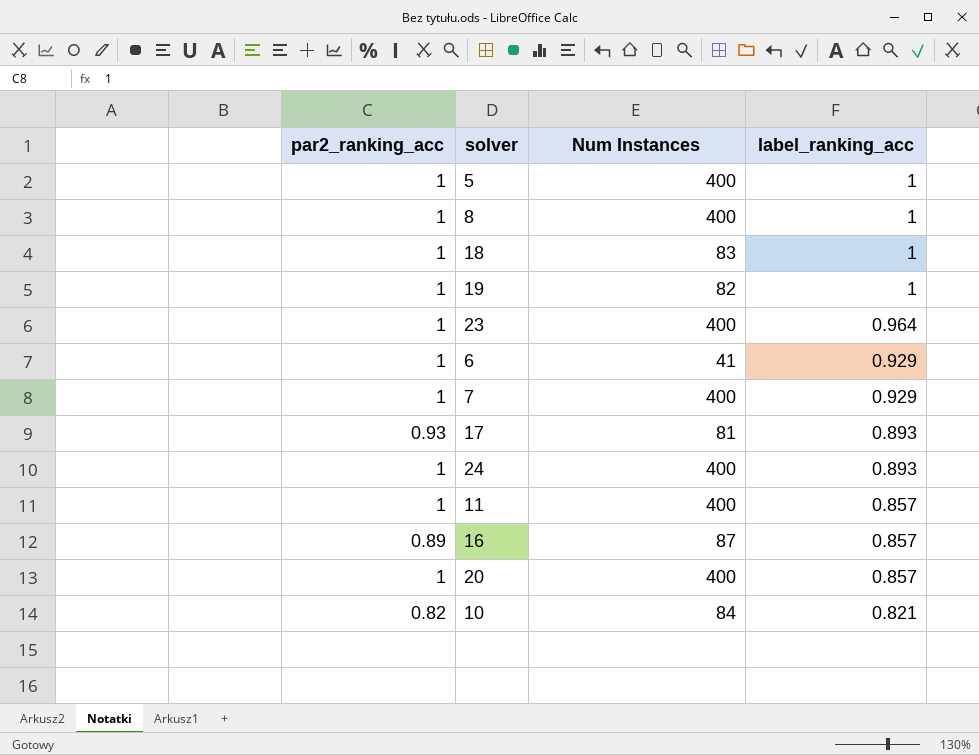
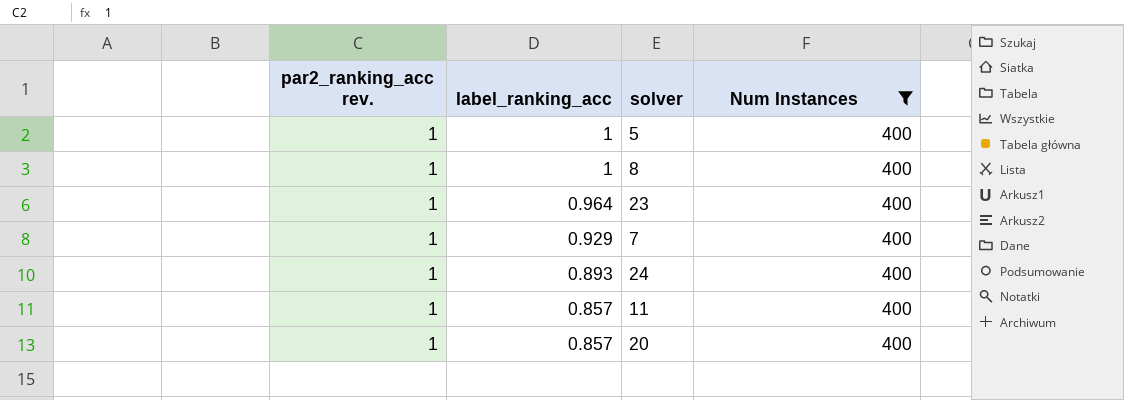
filter: none -> Num Instances = 400
column name: par2_ranking_acc -> par2_ranking_acc rev.
column label_ranking_acc | position: 4 -> 2

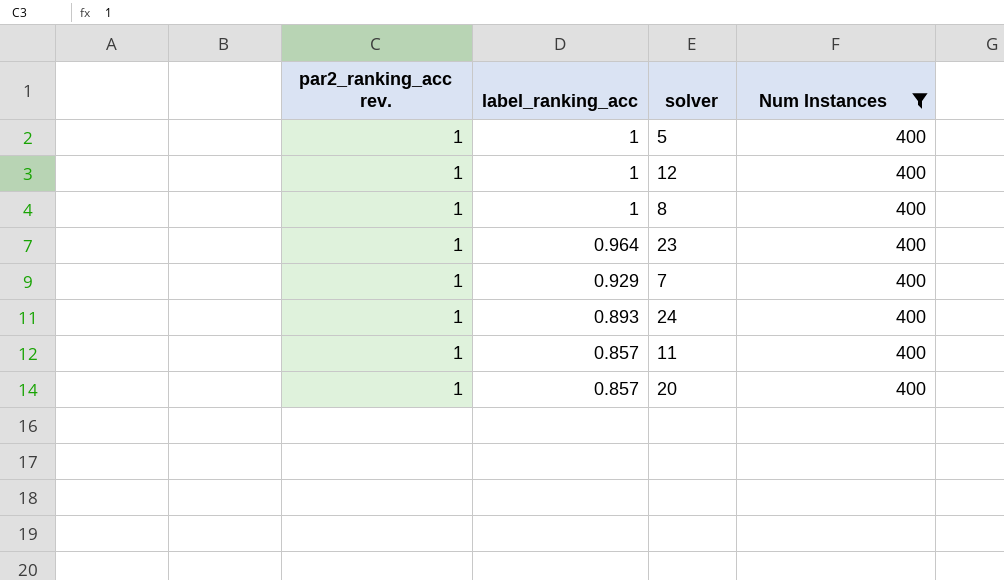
row 12: none -> 1 | 1 | 400

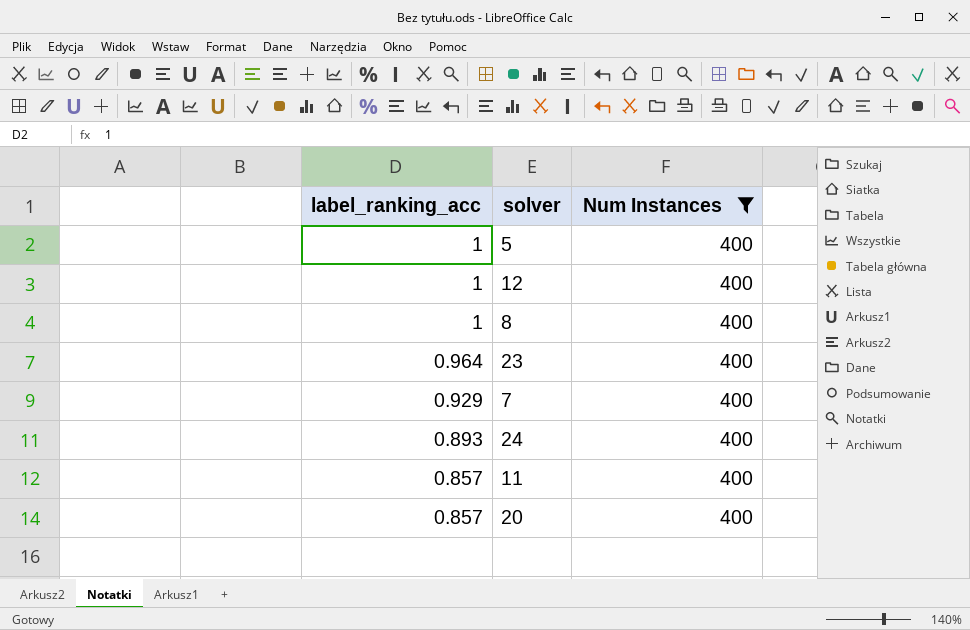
column par2_ranking_acc rev. | position: 1 -> none

